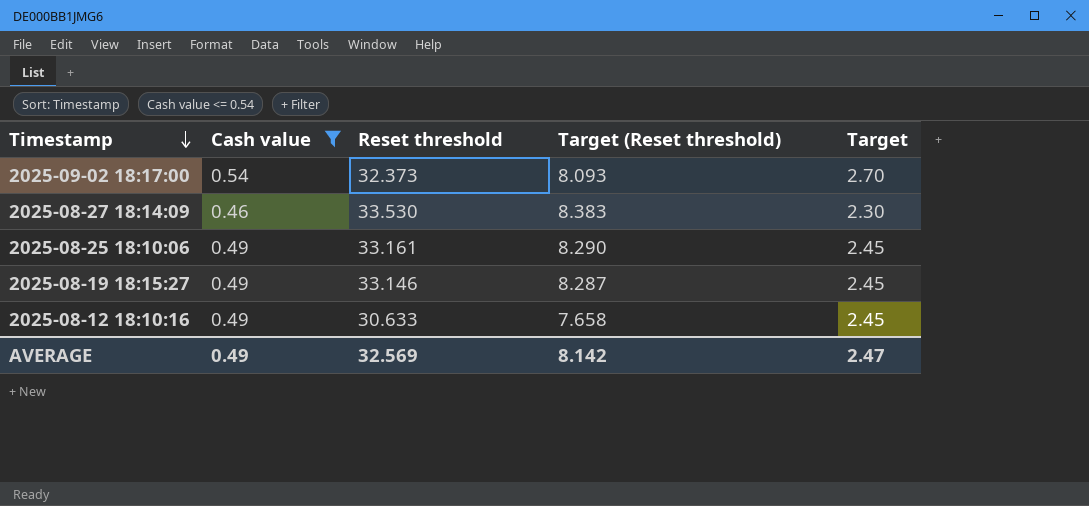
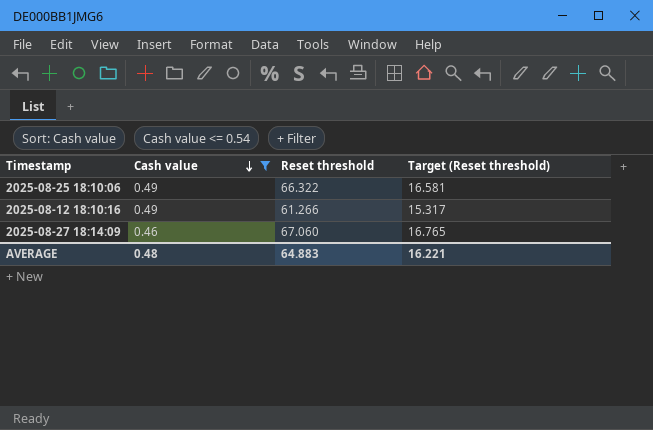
row order: Timestamp descending -> Cash value descending
column Target | formula: [Cash value] * 5 -> none
row 2025-09-02 18:17:00: 0.54 | 32.373 | 8.093 | 2.70 -> none
row 2025-08-19 18:15:27: 0.49 | 33.146 | 8.287 | 2.45 -> none
2025-08-25 18:10:06 | Reset threshold: 33.161 -> 66.322
2025-08-25 18:10:06 | Target (Reset threshold): 8.290 -> 16.581
2025-08-12 18:10:16 | Reset threshold: 30.633 -> 61.266
2025-08-12 18:10:16 | Target (Reset threshold): 7.658 -> 15.317
2025-08-27 18:14:09 | Reset threshold: 33.530 -> 67.060
2025-08-27 18:14:09 | Target (Reset threshold): 8.383 -> 16.765
AVERAGE | Cash value: 0.49 -> 0.48
AVERAGE | Reset threshold: 32.569 -> 64.883
AVERAGE | Target (Reset threshold): 8.142 -> 16.221

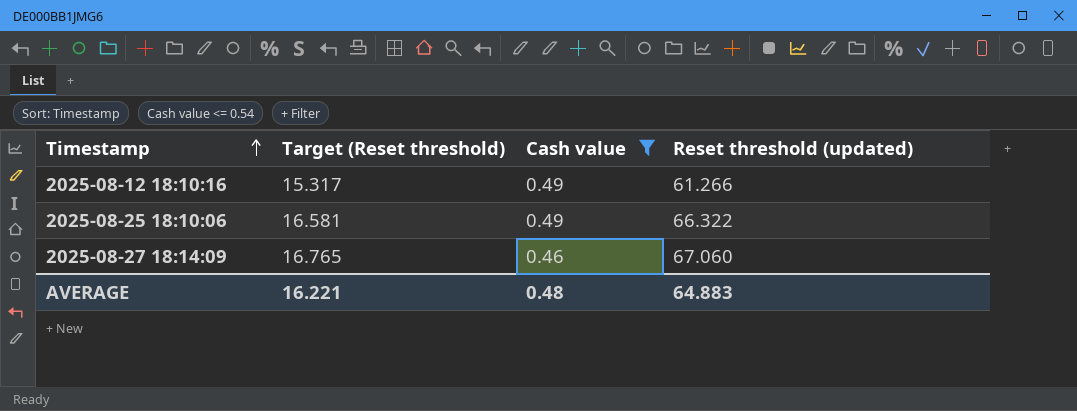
row order: Cash value descending -> Timestamp ascending
column Target (Reset threshold) | position: 4 -> 2
column name: Reset threshold -> Reset threshold (updated)

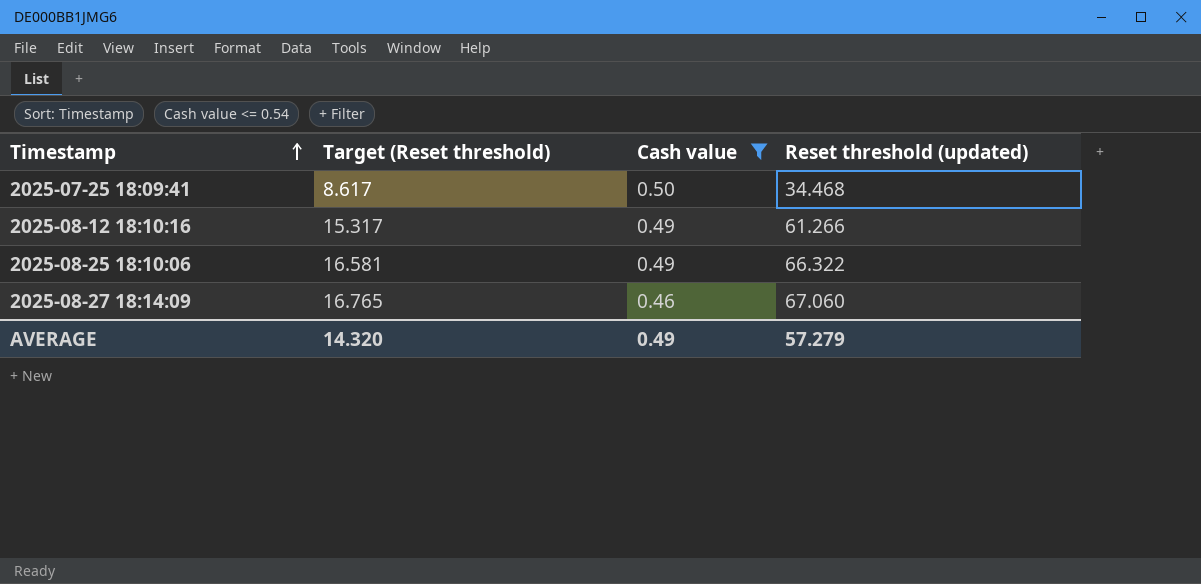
row 2025-07-25 18:09:41: none -> 8.617 | 0.50 | 34.468
AVERAGE | Target (Reset threshold): 16.221 -> 14.320
AVERAGE | Cash value: 0.48 -> 0.49
AVERAGE | Reset threshold (updated): 64.883 -> 57.279

